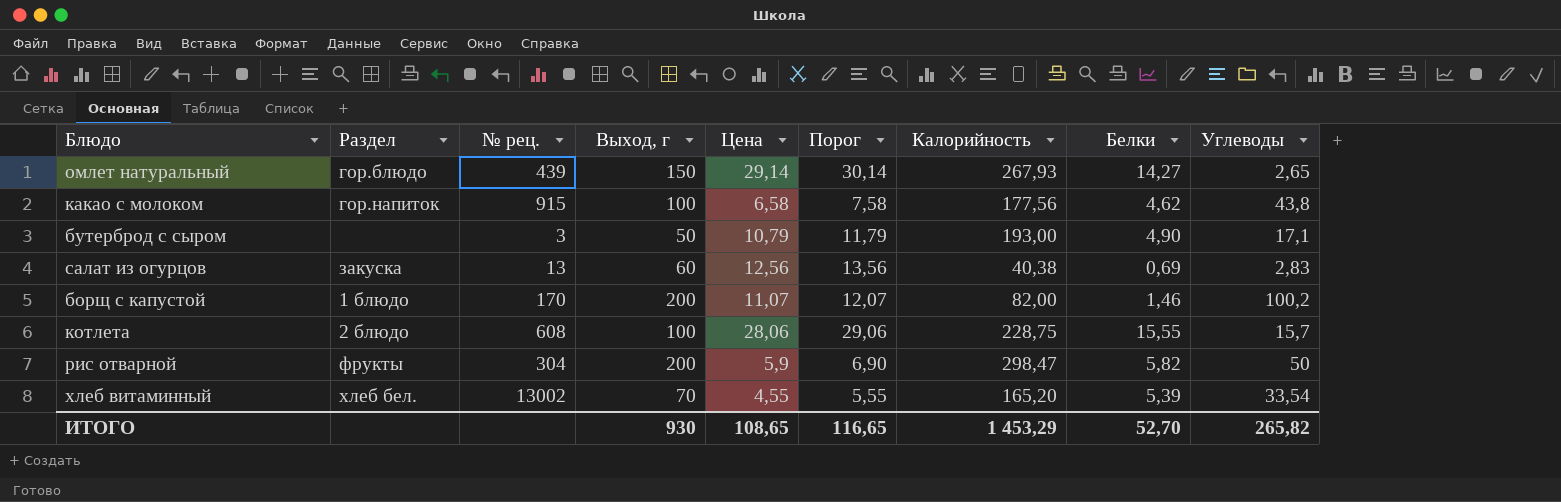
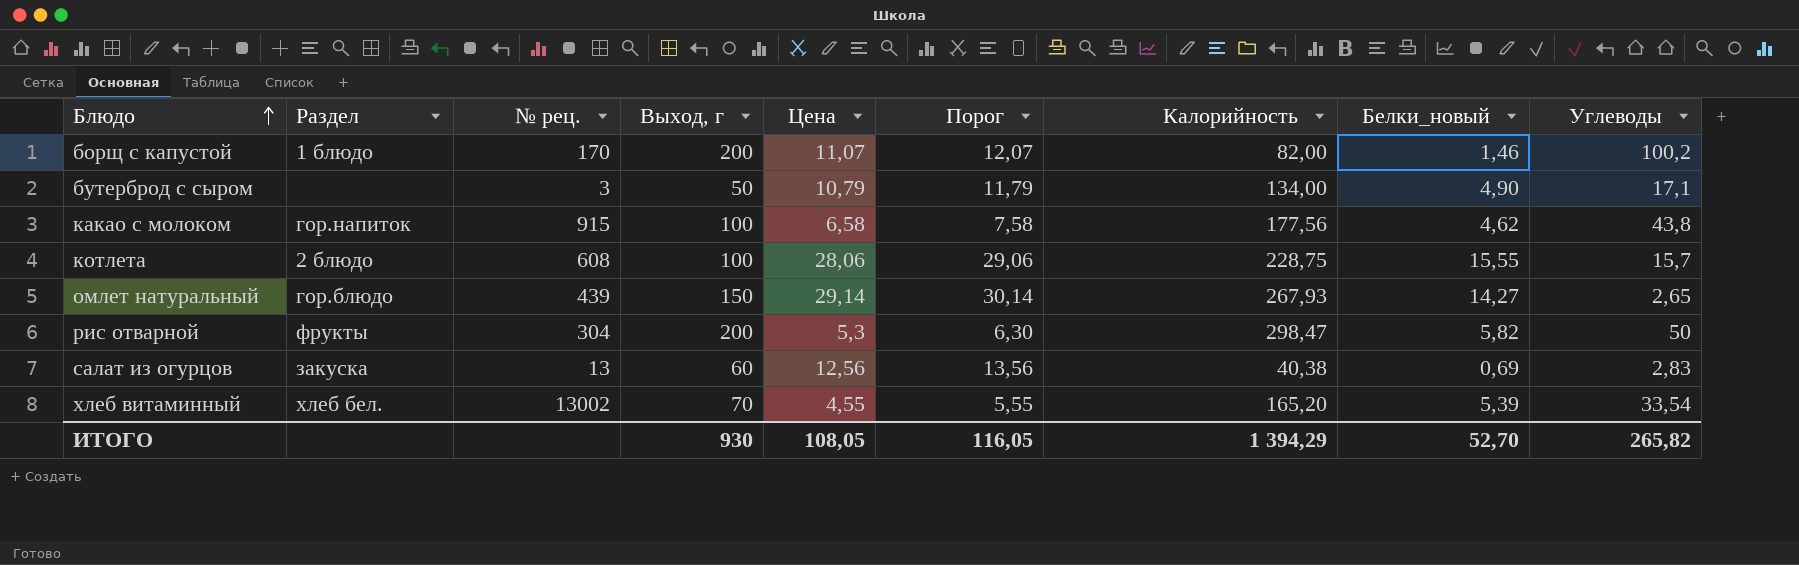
row order: none -> Блюдо ascending
column name: Белки -> Белки_новый
бутерброд с сыром | Калорийность: 193,00 -> 134,00
рис отварной | Цена: 5,9 -> 5,3
рис отварной | Порог: 6,90 -> 6,30
ИТОГО | Цена: 108,65 -> 108,05
ИТОГО | Порог: 116,65 -> 116,05
ИТОГО | Калорийность: 1 453,29 -> 1 394,29

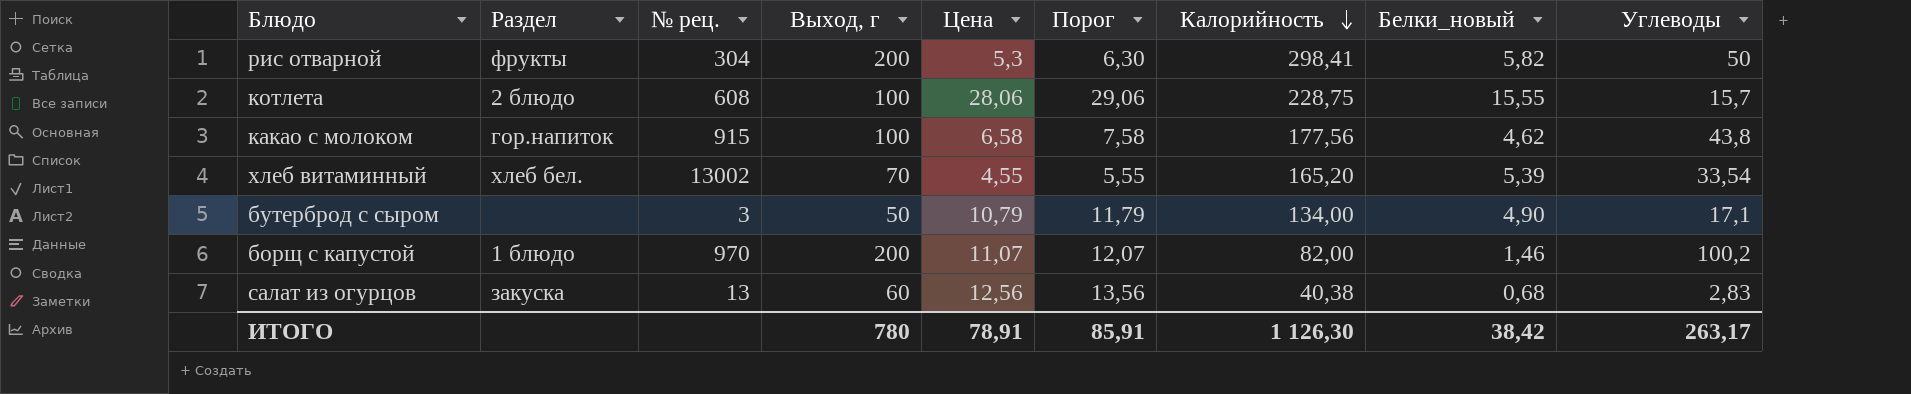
row order: Блюдо ascending -> Калорийность descending
row омлет натуральный: гор.блюдо | 439 | 150 | 29,14 | 30,14 | 267,93 | 14,27 | 2,65 -> none
рис отварной | Калорийность: 298,47 -> 298,41
борщ с капустой | № рец.: 170 -> 970
салат из огурцов | Белки_новый: 0,69 -> 0,68
ИТОГО | Выход, г: 930 -> 780
ИТОГО | Цена: 108,05 -> 78,91
ИТОГО | Порог: 116,05 -> 85,91
ИТОГО | Калорийность: 1 394,29 -> 1 126,30
ИТОГО | Белки_новый: 52,70 -> 38,42
ИТОГО | Углеводы: 265,82 -> 263,17

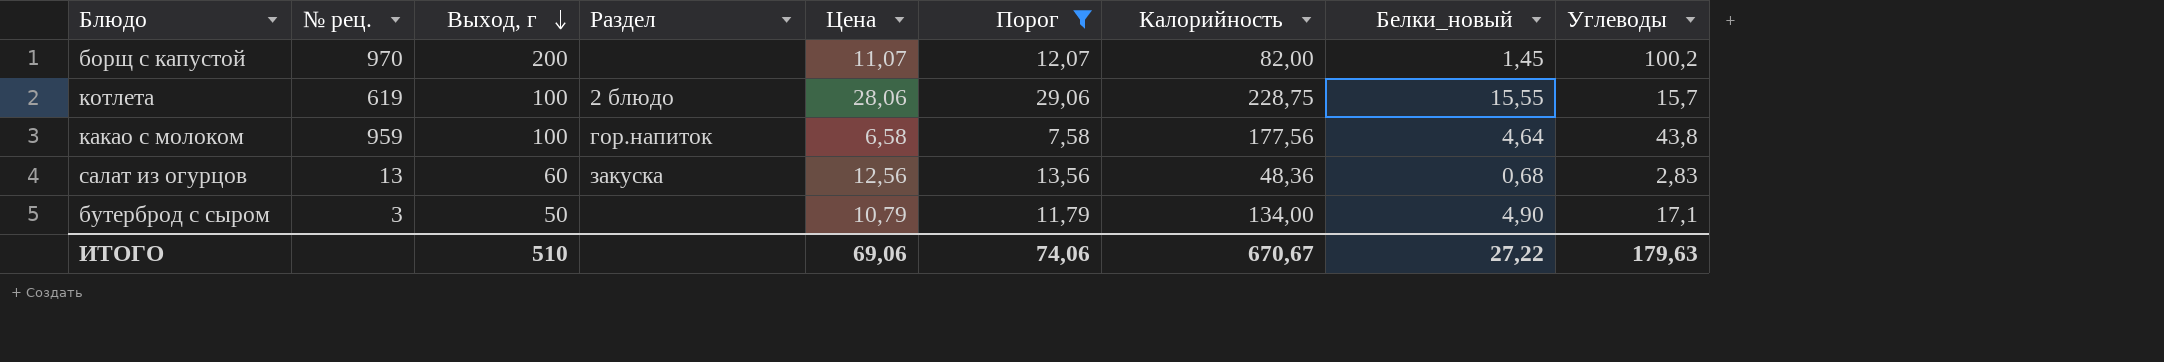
filter: none -> Порог >= 7,58
row order: Калорийность descending -> Выход, г descending
column Раздел | position: 2 -> 4
борщ с капустой | Раздел: 1 блюдо -> none
борщ с капустой | Белки_новый: 1,46 -> 1,45
котлета | № рец.: 608 -> 619
какао с молоком | № рец.: 915 -> 959
какао с молоком | Белки_новый: 4,62 -> 4,64
салат из огурцов | Калорийность: 40,38 -> 48,36
ИТОГО | Выход, г: 780 -> 510
ИТОГО | Цена: 78,91 -> 69,06
ИТОГО | Порог: 85,91 -> 74,06
ИТОГО | Калорийность: 1 126,30 -> 670,67
ИТОГО | Белки_новый: 38,42 -> 27,22
ИТОГО | Углеводы: 263,17 -> 179,63

